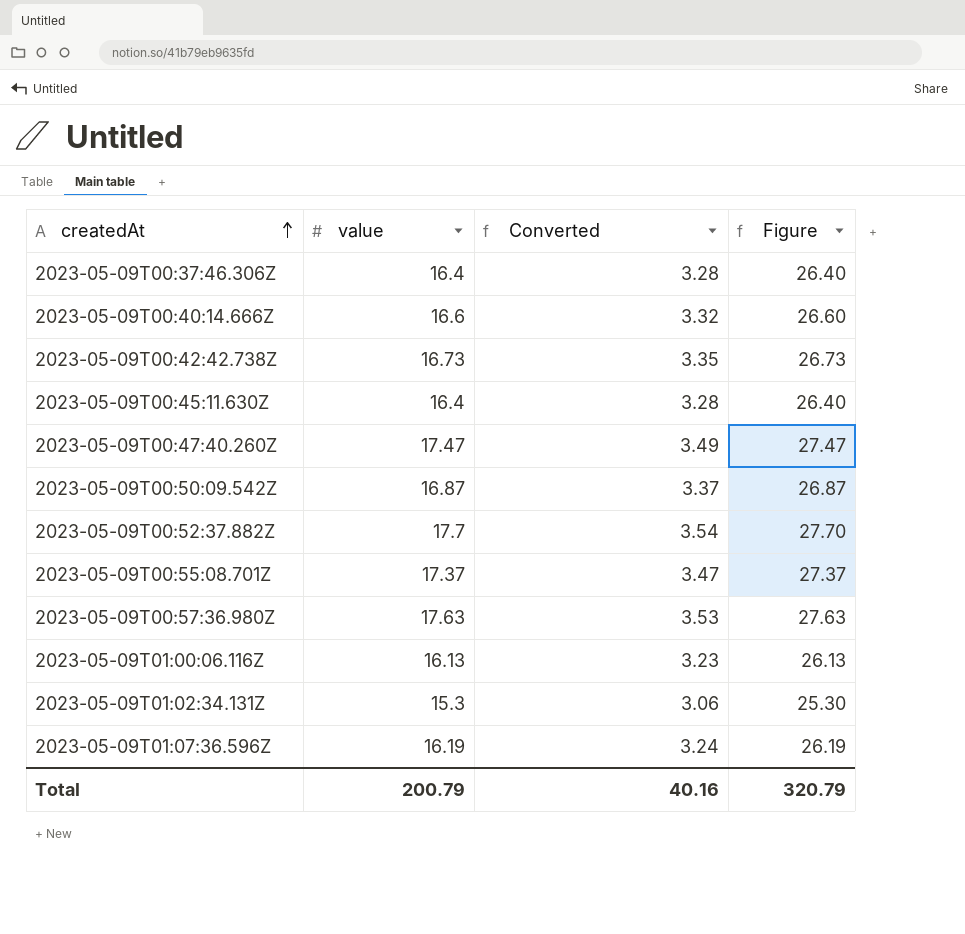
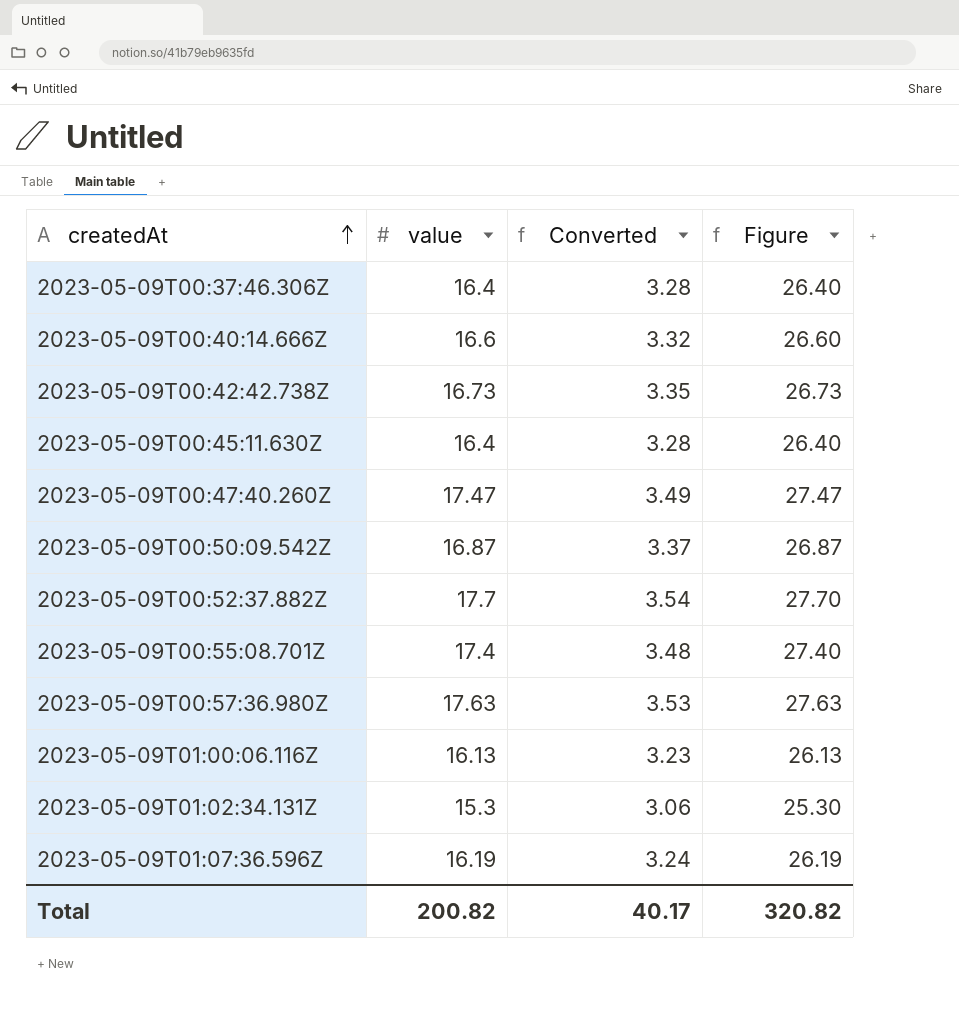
2023-05-09T00:55:08.701Z | value: 17.37 -> 17.4
2023-05-09T00:55:08.701Z | Converted: 3.47 -> 3.48
2023-05-09T00:55:08.701Z | Figure: 27.37 -> 27.40
Total | value: 200.79 -> 200.82
Total | Converted: 40.16 -> 40.17
Total | Figure: 320.79 -> 320.82

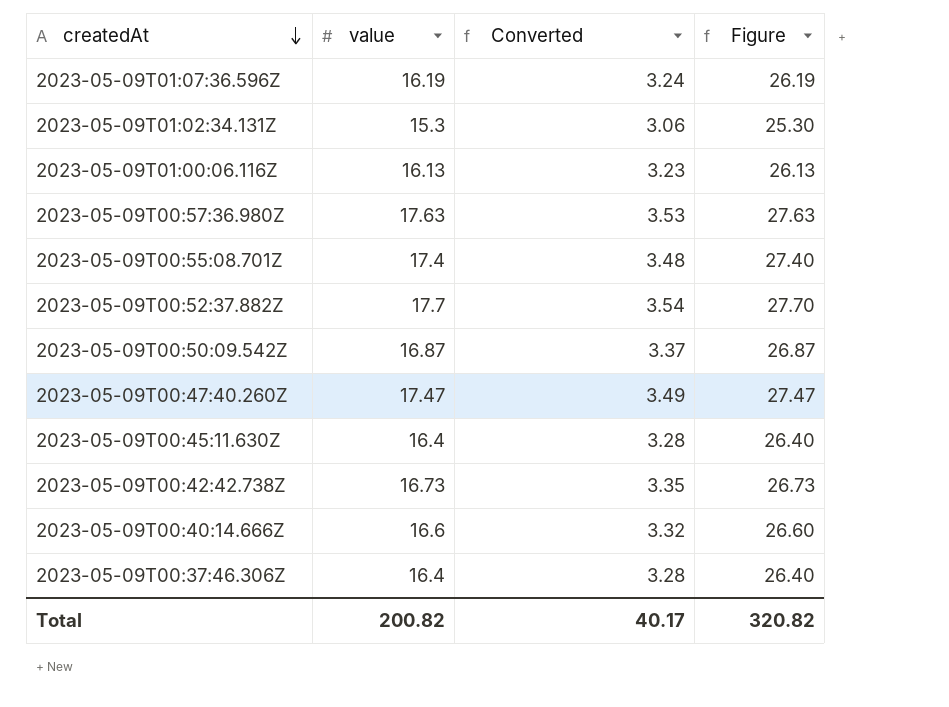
row order: createdAt ascending -> createdAt descending

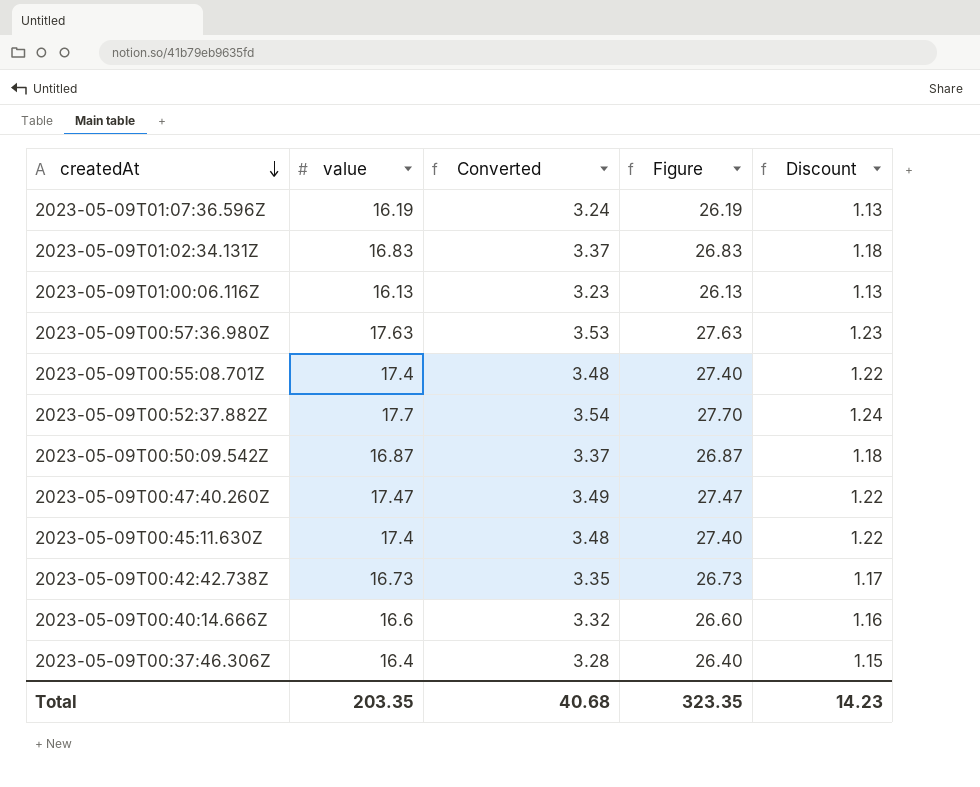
column Discount | formula: none -> [value] * 0.07
2023-05-09T01:02:34.131Z | value: 15.3 -> 16.83
2023-05-09T01:02:34.131Z | Converted: 3.06 -> 3.37
2023-05-09T01:02:34.131Z | Figure: 25.30 -> 26.83
2023-05-09T00:45:11.630Z | value: 16.4 -> 17.4
2023-05-09T00:45:11.630Z | Converted: 3.28 -> 3.48
2023-05-09T00:45:11.630Z | Figure: 26.40 -> 27.40
Total | value: 200.82 -> 203.35
Total | Converted: 40.17 -> 40.68
Total | Figure: 320.82 -> 323.35

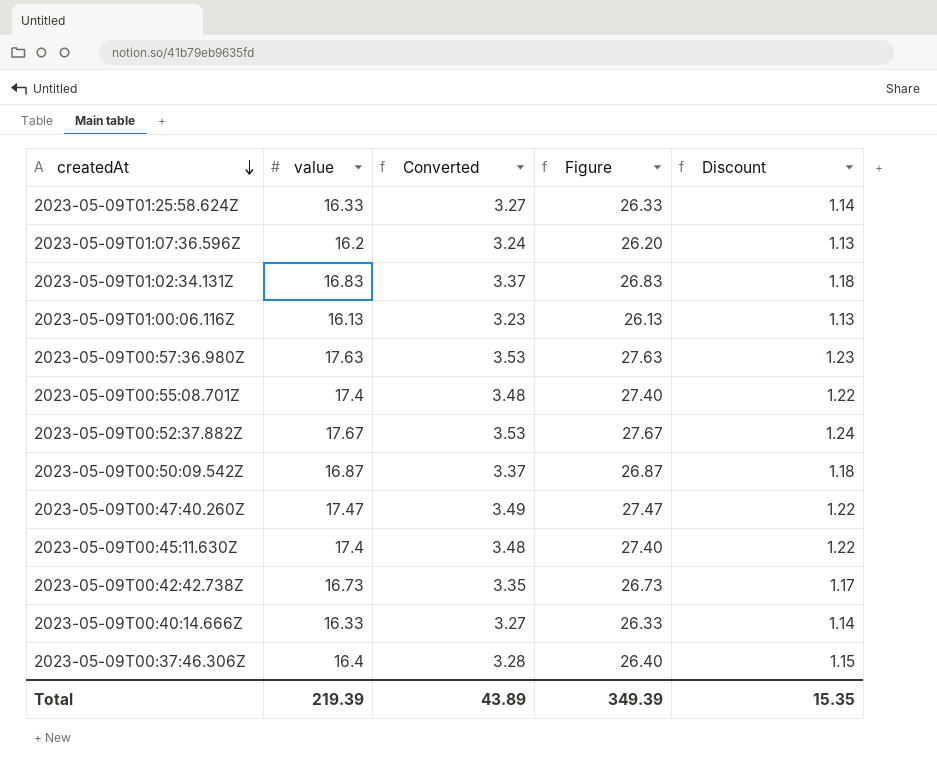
row 2023-05-09T01:25:58.624Z: none -> 16.33 | 3.27 | 26.33 | 1.14
2023-05-09T01:07:36.596Z | value: 16.19 -> 16.2
2023-05-09T01:07:36.596Z | Figure: 26.19 -> 26.20
2023-05-09T00:52:37.882Z | value: 17.7 -> 17.67
2023-05-09T00:52:37.882Z | Converted: 3.54 -> 3.53
2023-05-09T00:52:37.882Z | Figure: 27.70 -> 27.67
2023-05-09T00:40:14.666Z | value: 16.6 -> 16.33
2023-05-09T00:40:14.666Z | Converted: 3.32 -> 3.27
2023-05-09T00:40:14.666Z | Figure: 26.60 -> 26.33
2023-05-09T00:40:14.666Z | Discount: 1.16 -> 1.14
Total | value: 203.35 -> 219.39
Total | Converted: 40.68 -> 43.89
Total | Figure: 323.35 -> 349.39
Total | Discount: 14.23 -> 15.35

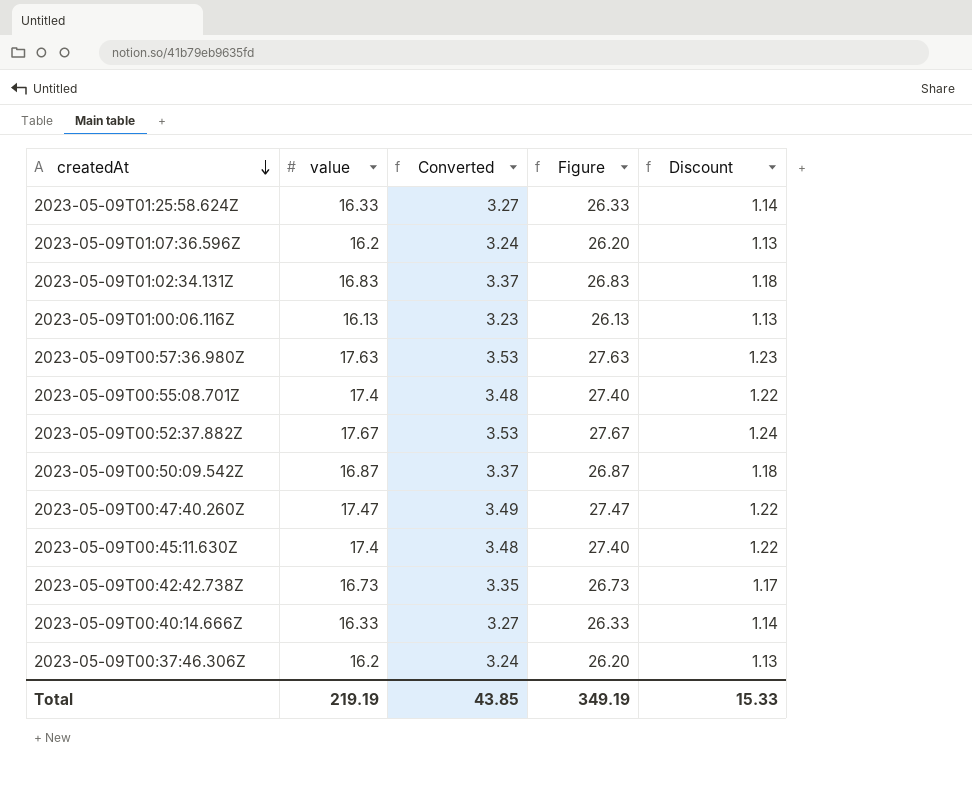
2023-05-09T00:37:46.306Z | value: 16.4 -> 16.2
2023-05-09T00:37:46.306Z | Converted: 3.28 -> 3.24
2023-05-09T00:37:46.306Z | Figure: 26.40 -> 26.20
2023-05-09T00:37:46.306Z | Discount: 1.15 -> 1.13
Total | value: 219.39 -> 219.19
Total | Converted: 43.89 -> 43.85
Total | Figure: 349.39 -> 349.19
Total | Discount: 15.35 -> 15.33

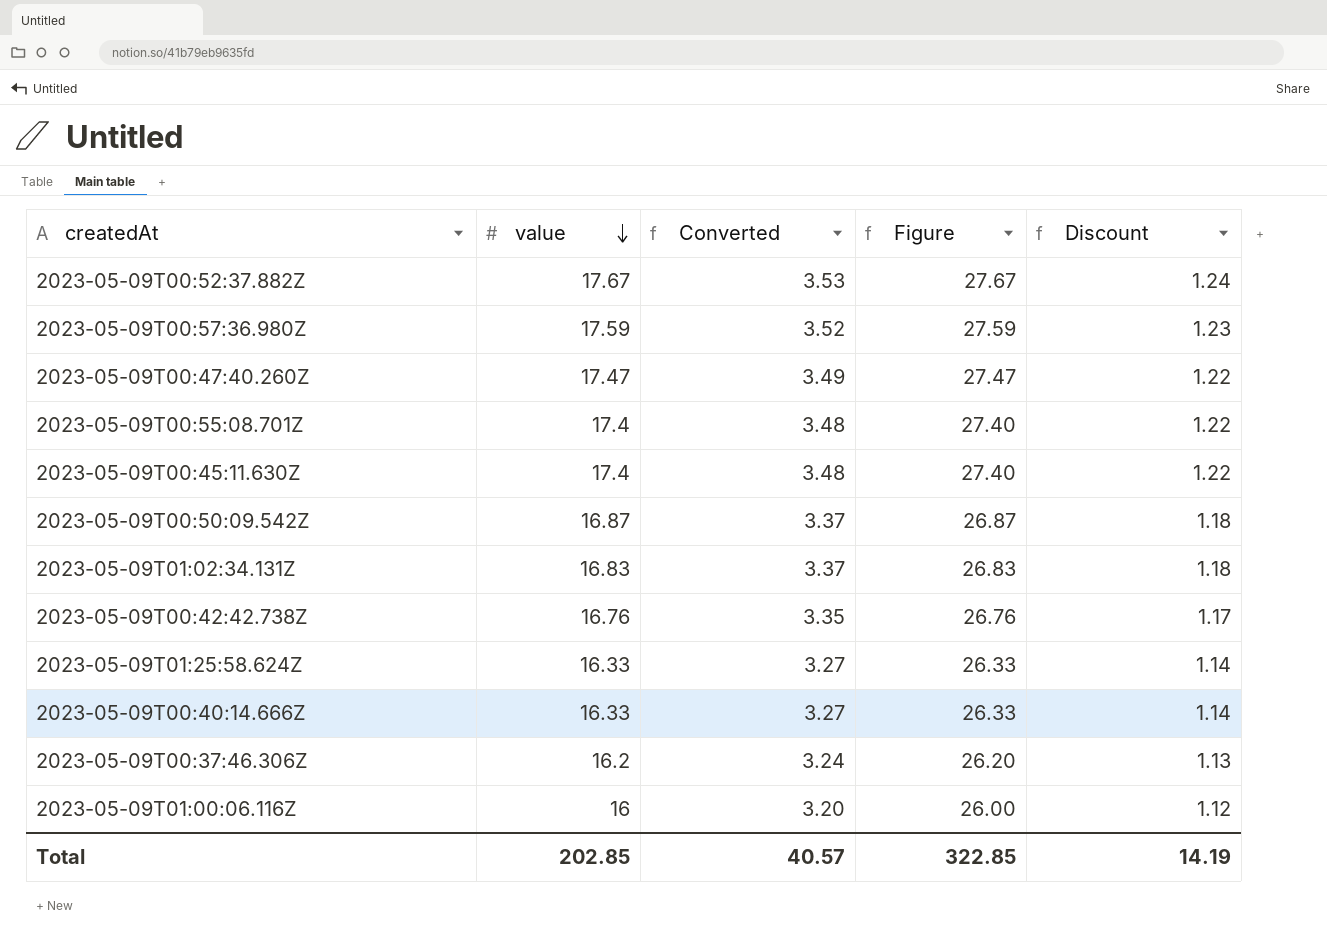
row order: createdAt descending -> value descending
row 2023-05-09T01:07:36.596Z: 16.2 | 3.24 | 26.20 | 1.13 -> none
2023-05-09T00:57:36.980Z | value: 17.63 -> 17.59
2023-05-09T00:57:36.980Z | Converted: 3.53 -> 3.52
2023-05-09T00:57:36.980Z | Figure: 27.63 -> 27.59
2023-05-09T00:42:42.738Z | value: 16.73 -> 16.76
2023-05-09T00:42:42.738Z | Figure: 26.73 -> 26.76
2023-05-09T01:00:06.116Z | value: 16.13 -> 16
2023-05-09T01:00:06.116Z | Converted: 3.23 -> 3.20
2023-05-09T01:00:06.116Z | Figure: 26.13 -> 26.00
2023-05-09T01:00:06.116Z | Discount: 1.13 -> 1.12
Total | value: 219.19 -> 202.85
Total | Converted: 43.85 -> 40.57
Total | Figure: 349.19 -> 322.85
Total | Discount: 15.33 -> 14.19

